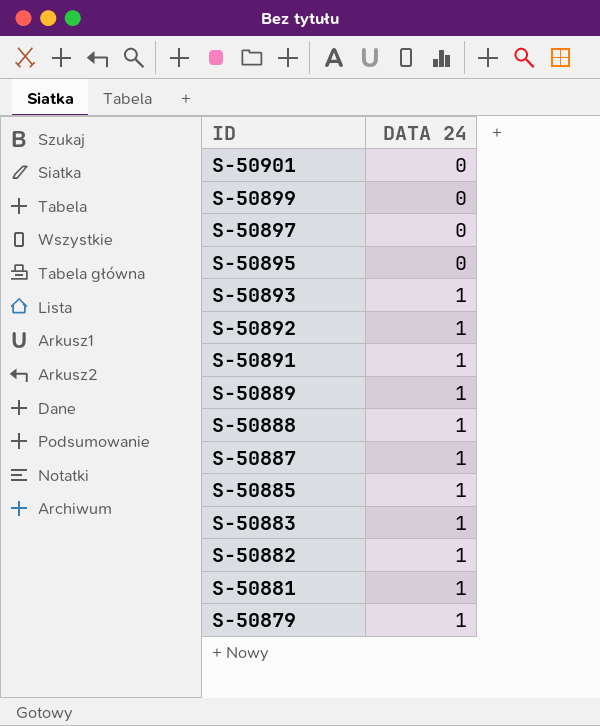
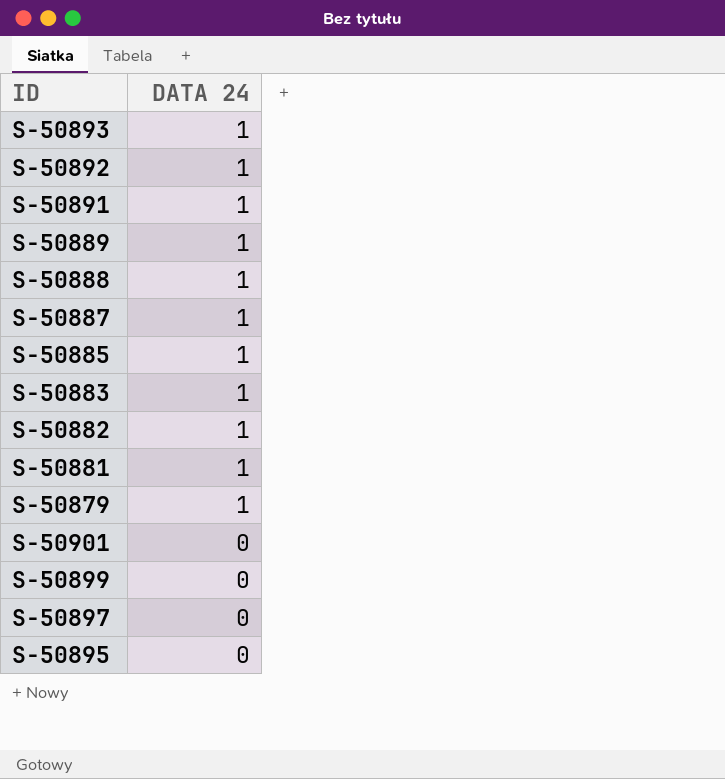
row order: ID descending -> DATA 24 descending

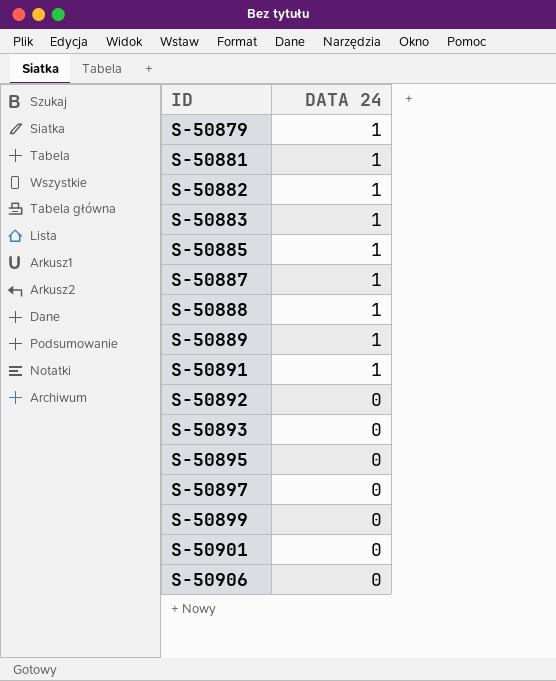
row order: DATA 24 descending -> ID ascending
S-50892 | DATA 24: 1 -> 0
S-50893 | DATA 24: 1 -> 0
row S-50906: none -> 0

